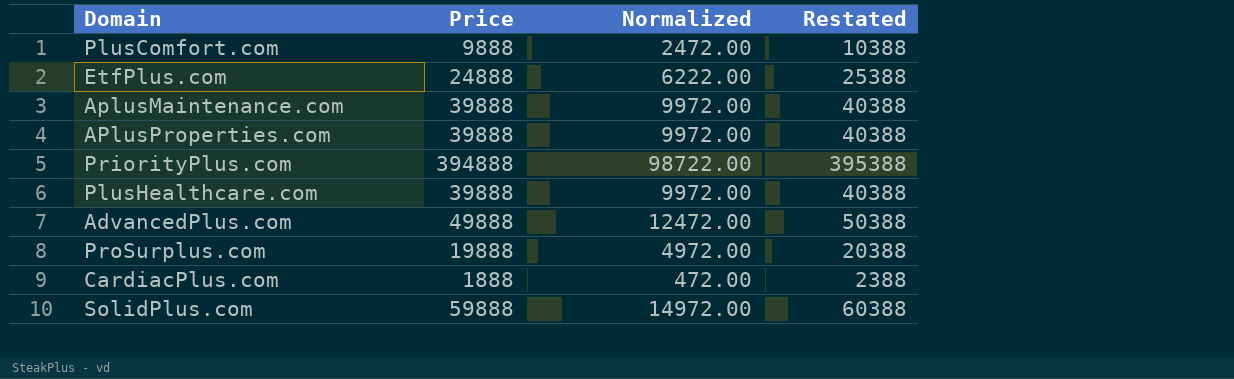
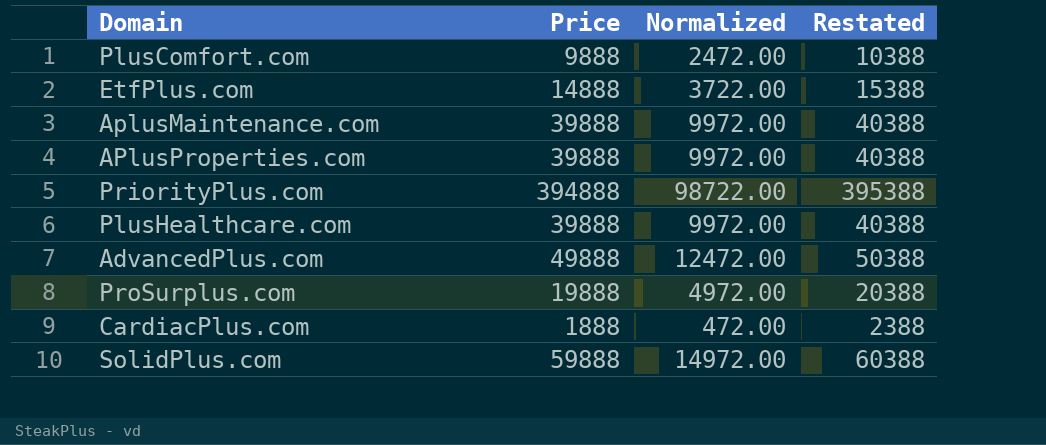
EtfPlus.com | Price: 24888 -> 14888
EtfPlus.com | Normalized: 6222.00 -> 3722.00
EtfPlus.com | Restated: 25388 -> 15388

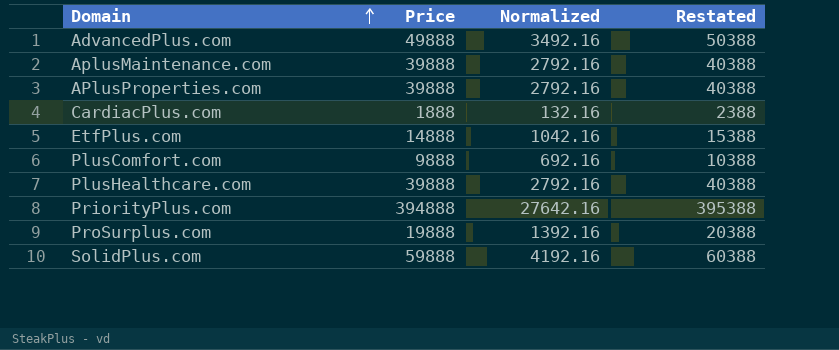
row order: none -> Domain ascending
column Normalized | formula: [Price] * 0.25 -> [Price] * 0.07

